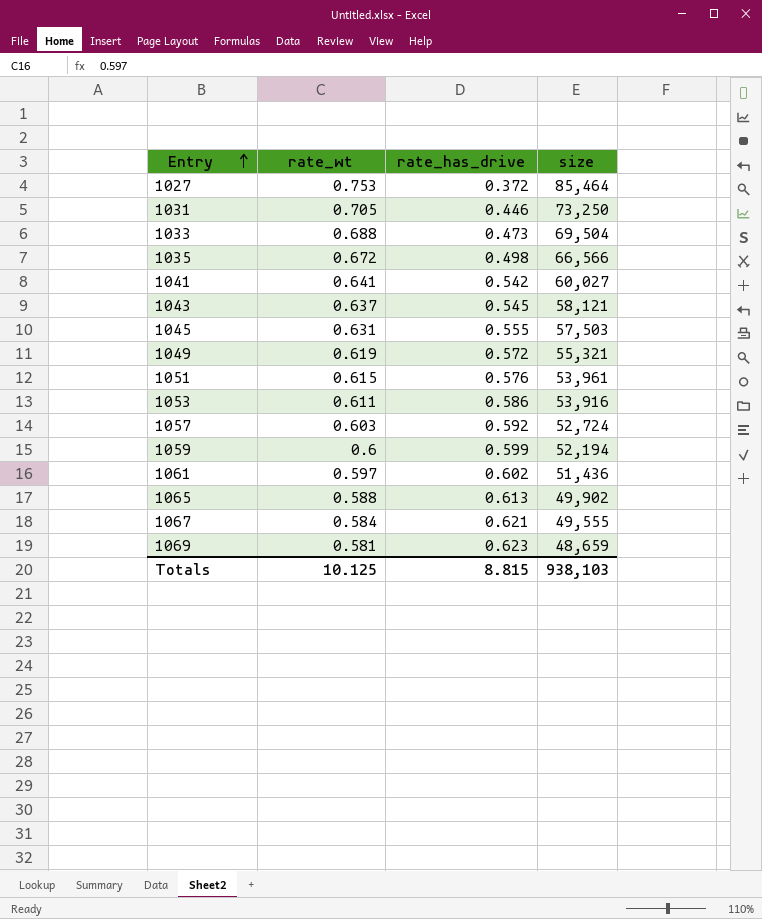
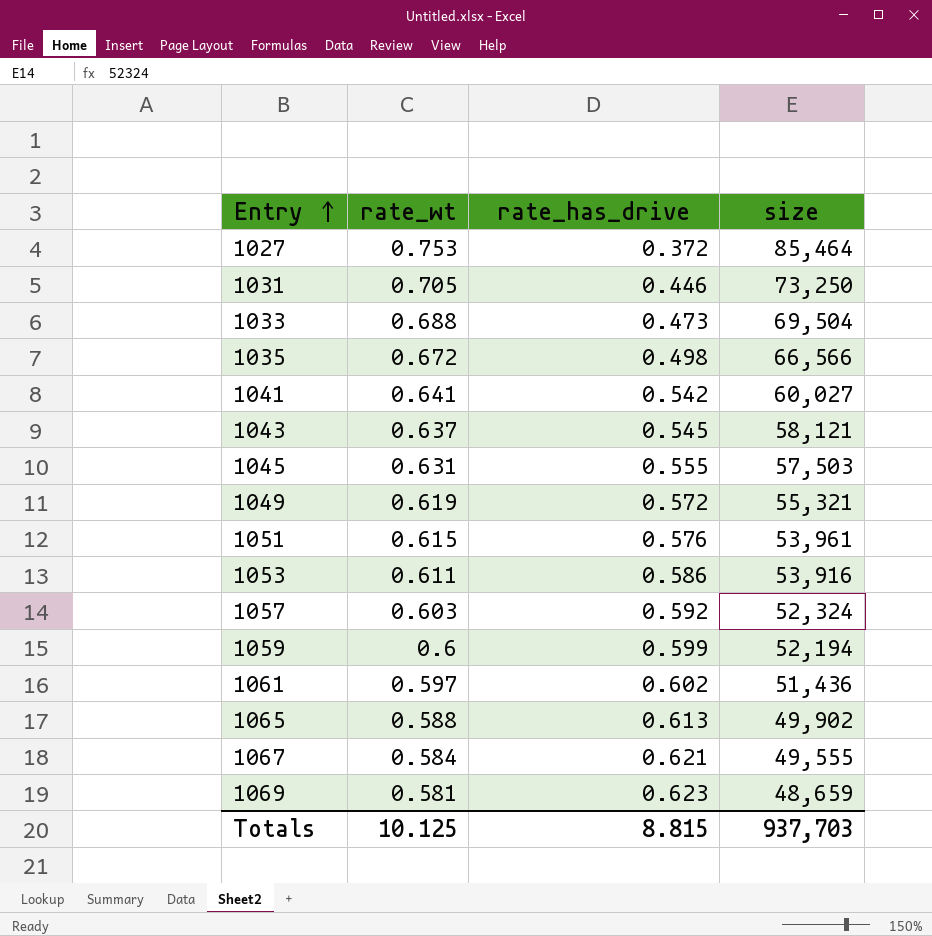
1057 | size: 52,724 -> 52,324
Totals | size: 938,103 -> 937,703

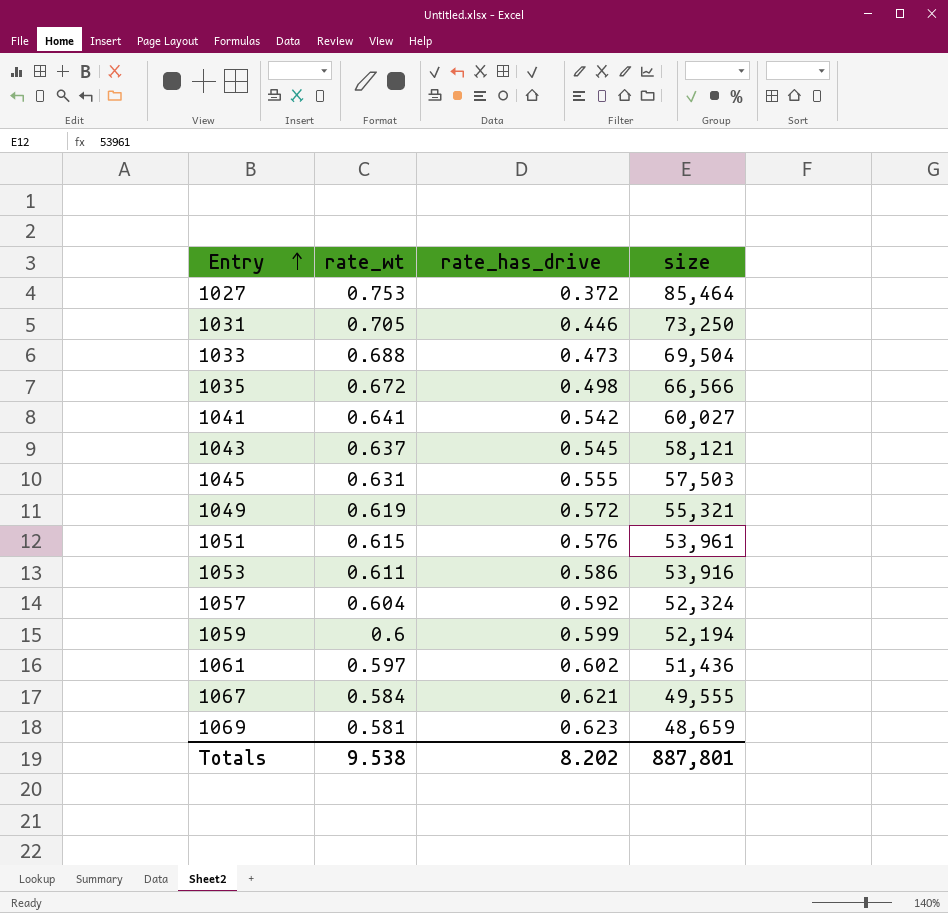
row 1065: 0.588 | 0.613 | 49,902 -> none
1057 | rate_wt: 0.603 -> 0.604
Totals | rate_wt: 10.125 -> 9.538
Totals | rate_has_drive: 8.815 -> 8.202
Totals | size: 937,703 -> 887,801

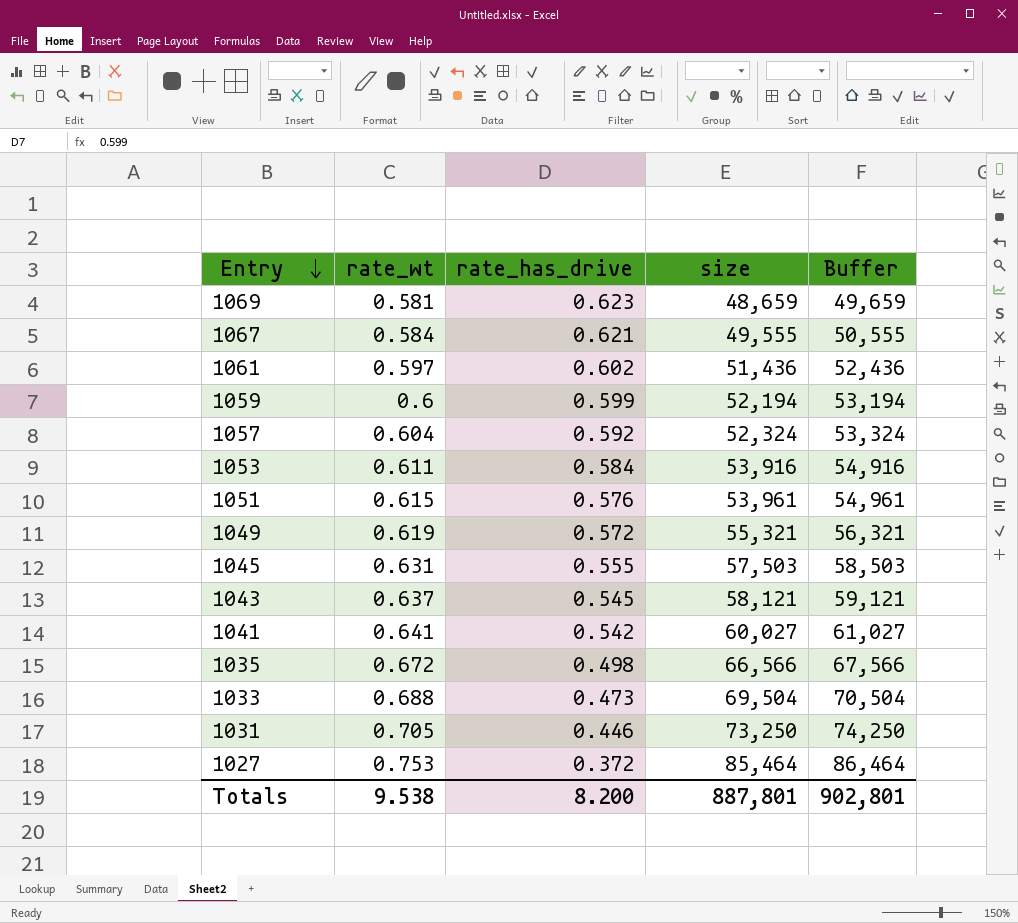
row order: Entry ascending -> Entry descending
column Buffer | formula: none -> [size] + 1000
1053 | rate_has_drive: 0.586 -> 0.584
Totals | rate_has_drive: 8.202 -> 8.200

